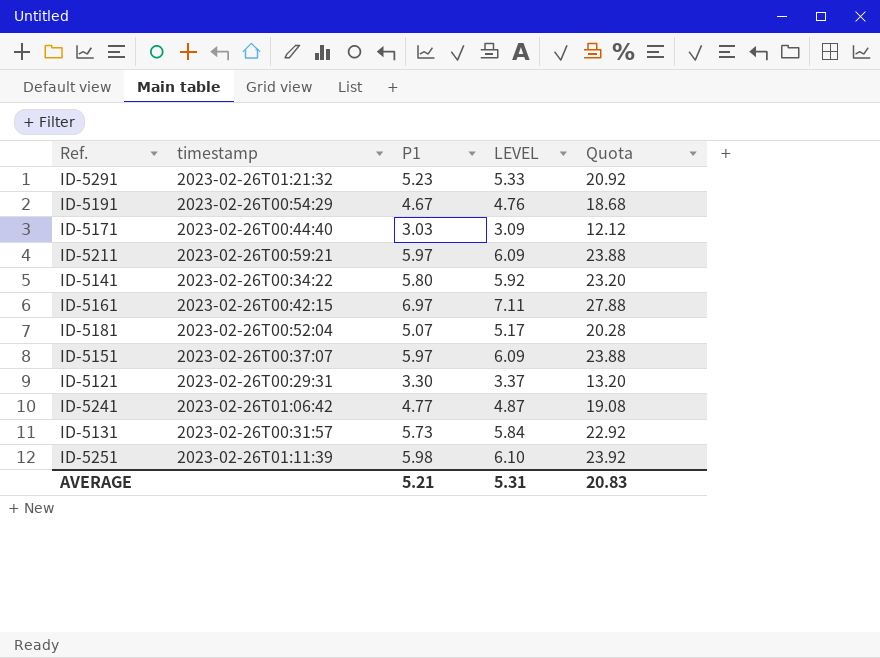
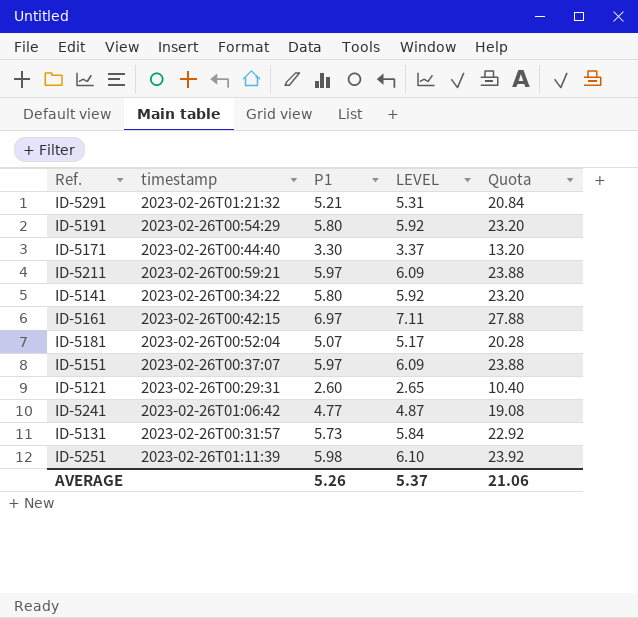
ID-5291 | P1: 5.23 -> 5.21
ID-5291 | LEVEL: 5.33 -> 5.31
ID-5291 | Quota: 20.92 -> 20.84
ID-5191 | P1: 4.67 -> 5.80
ID-5191 | LEVEL: 4.76 -> 5.92
ID-5191 | Quota: 18.68 -> 23.20
ID-5171 | P1: 3.03 -> 3.30
ID-5171 | LEVEL: 3.09 -> 3.37
ID-5171 | Quota: 12.12 -> 13.20
ID-5121 | P1: 3.30 -> 2.60
ID-5121 | LEVEL: 3.37 -> 2.65
ID-5121 | Quota: 13.20 -> 10.40
AVERAGE | P1: 5.21 -> 5.26
AVERAGE | LEVEL: 5.31 -> 5.37
AVERAGE | Quota: 20.83 -> 21.06

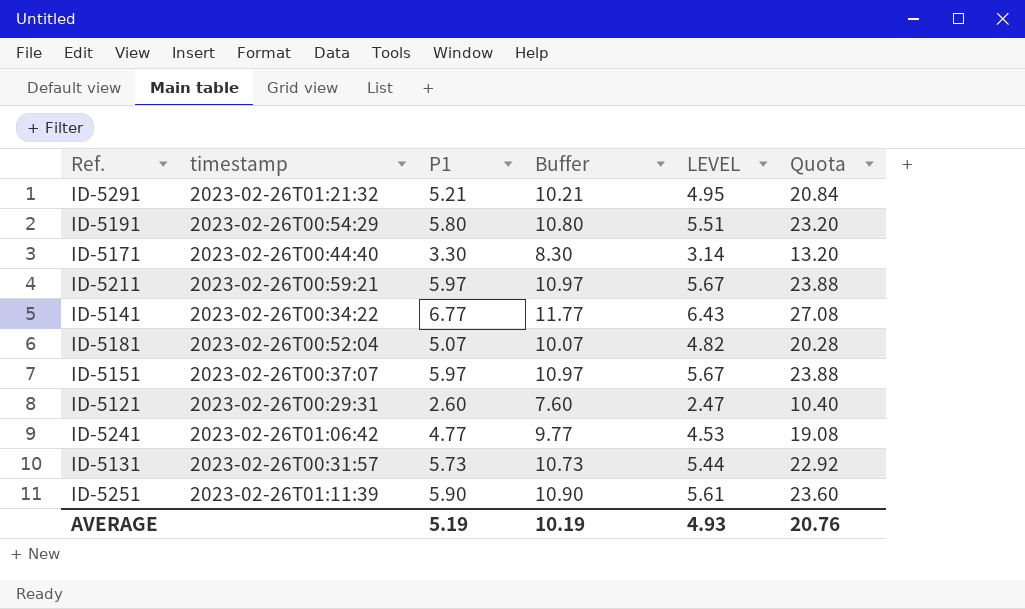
column Buffer | formula: none -> [P1] + 5
column LEVEL | formula: [P1] * 1.02 -> [P1] * 0.95
row ID-5161: 2023-02-26T00:42:15 | 6.97 | 7.11 | 27.88 -> none
ID-5141 | P1: 5.80 -> 6.77
ID-5141 | Quota: 23.20 -> 27.08
ID-5251 | P1: 5.98 -> 5.90
ID-5251 | Quota: 23.92 -> 23.60
AVERAGE | P1: 5.26 -> 5.19
AVERAGE | LEVEL: 5.37 -> 4.93
AVERAGE | Quota: 21.06 -> 20.76

